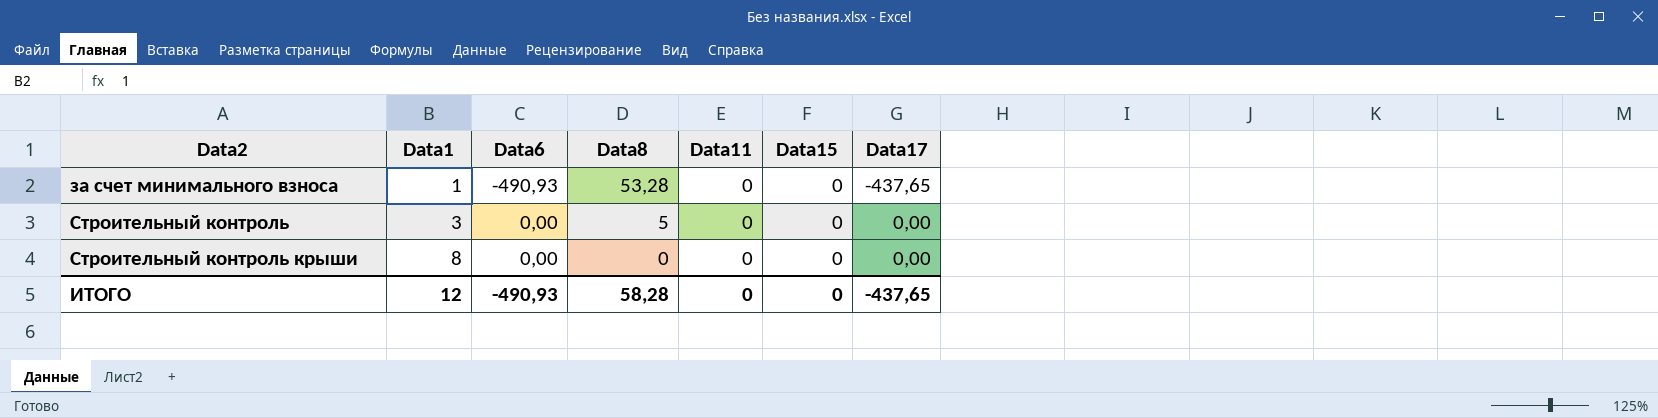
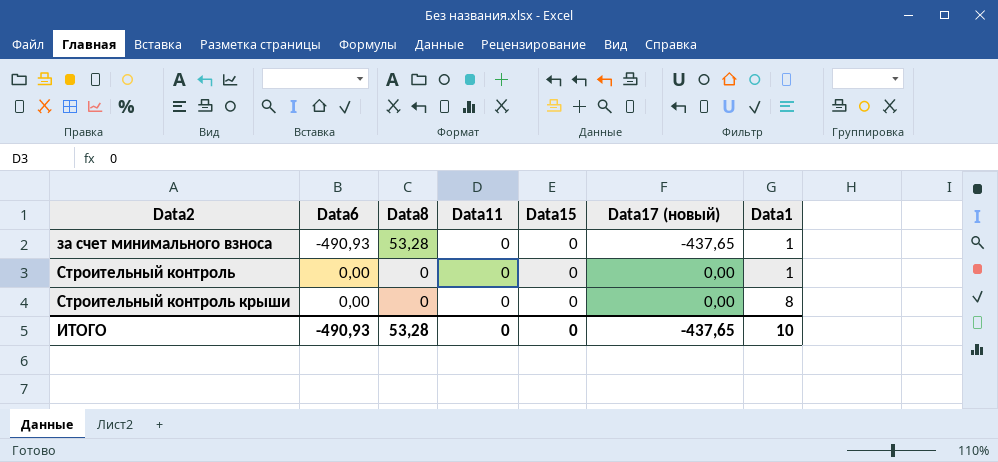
column name: Data17 -> Data17 (новый)
column Data1 | position: 2 -> 7
Строительный контроль | Data8: 5 -> 0
Строительный контроль | Data1: 3 -> 1
ИТОГО | Data8: 58,28 -> 53,28
ИТОГО | Data1: 12 -> 10

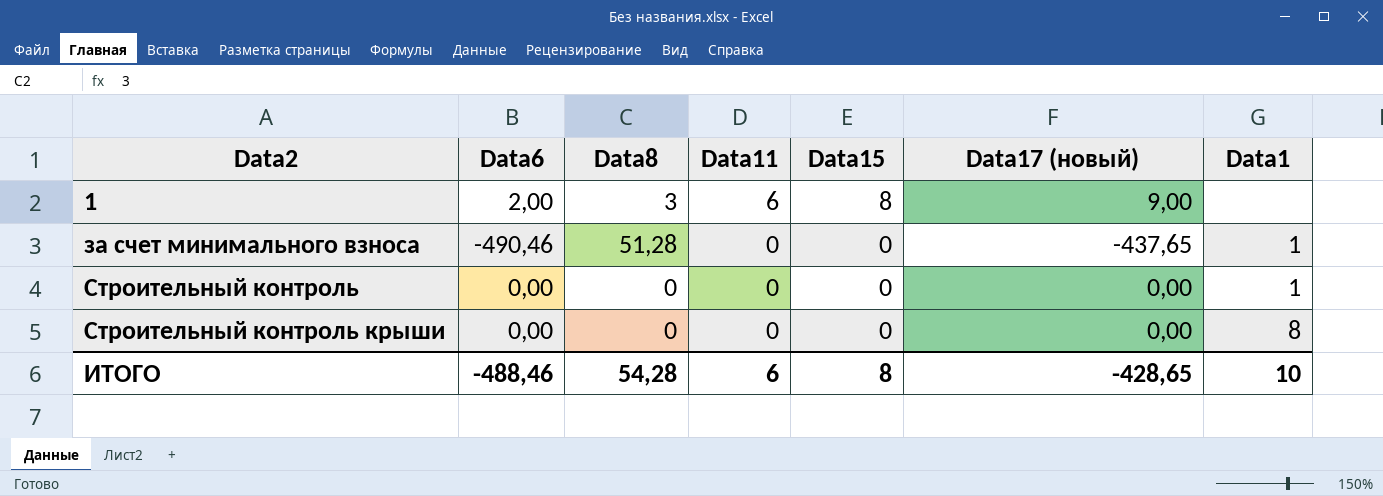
row 1: none -> 2,00 | 3 | 6 | 8 | 9,00 | none
за счет минимального взноса | Data6: -490,93 -> -490,46
за счет минимального взноса | Data8: 53,28 -> 51,28
ИТОГО | Data6: -490,93 -> -488,46
ИТОГО | Data8: 53,28 -> 54,28
ИТОГО | Data11: 0 -> 6
ИТОГО | Data15: 0 -> 8
ИТОГО | Data17 (новый): -437,65 -> -428,65

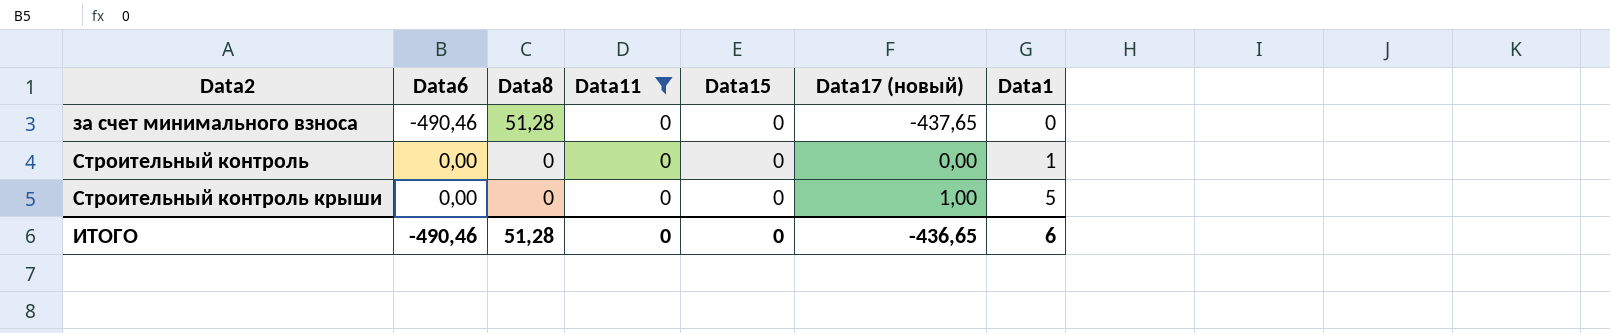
filter: none -> Data11 = 0
за счет минимального взноса | Data1: 1 -> 0
Строительный контроль крыши | Data17 (новый): 0,00 -> 1,00
Строительный контроль крыши | Data1: 8 -> 5
ИТОГО | Data6: -488,46 -> -490,46
ИТОГО | Data8: 54,28 -> 51,28
ИТОГО | Data11: 6 -> 0
ИТОГО | Data15: 8 -> 0
ИТОГО | Data17 (новый): -428,65 -> -436,65
ИТОГО | Data1: 10 -> 6

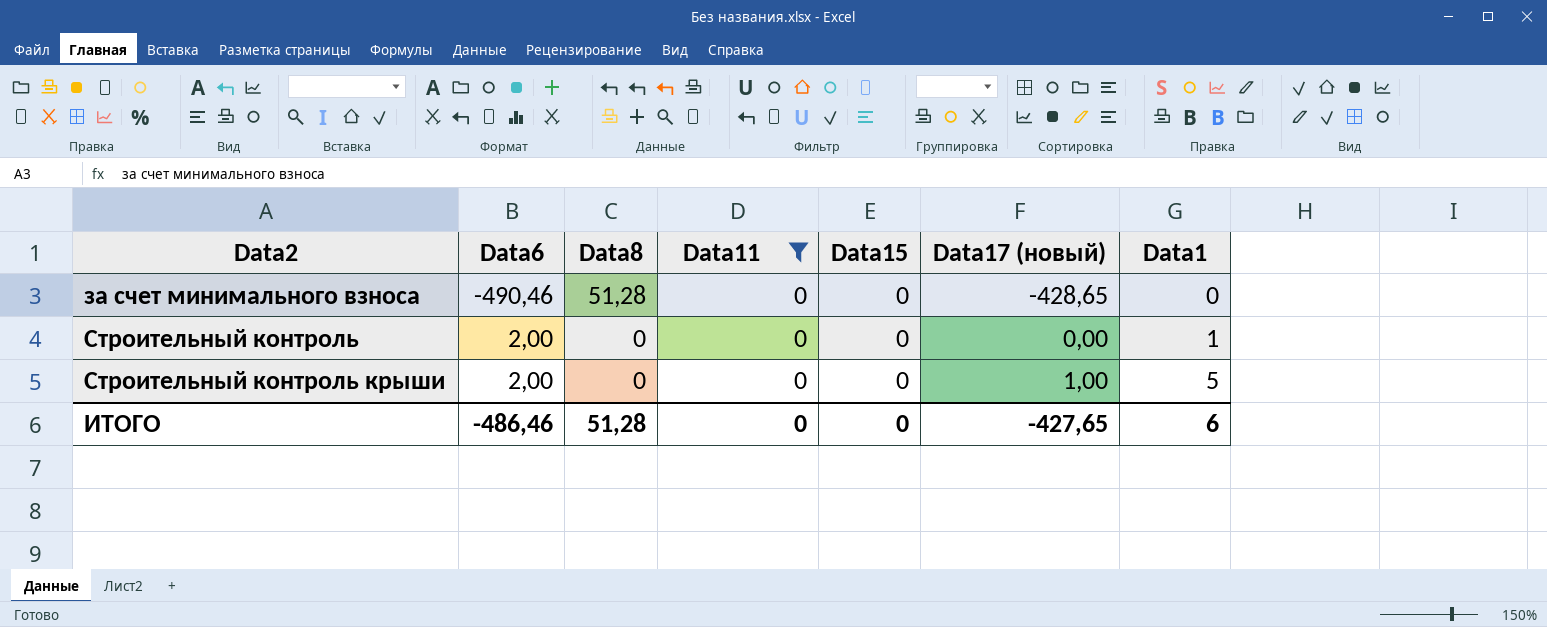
за счет минимального взноса | Data17 (новый): -437,65 -> -428,65
Строительный контроль | Data6: 0,00 -> 2,00
Строительный контроль крыши | Data6: 0,00 -> 2,00
ИТОГО | Data6: -490,46 -> -486,46
ИТОГО | Data17 (новый): -436,65 -> -427,65

